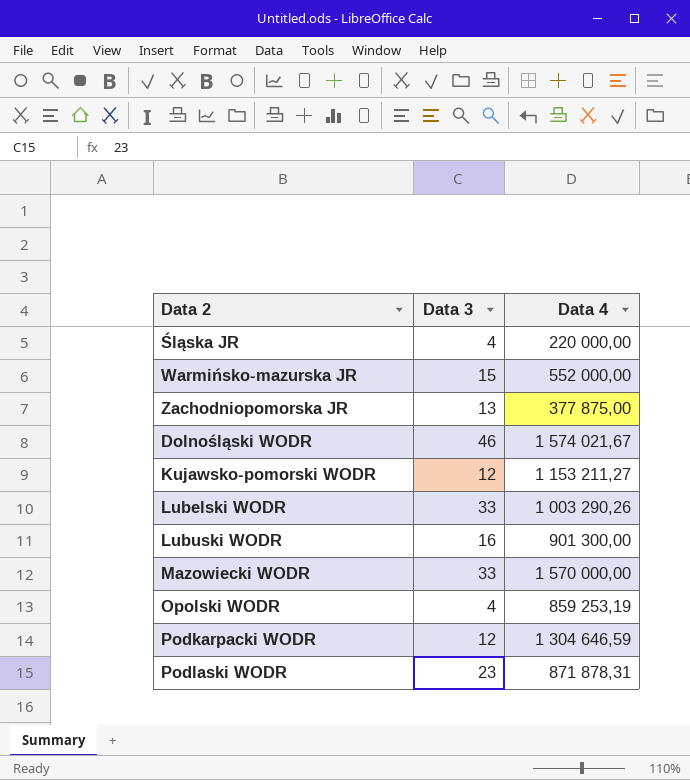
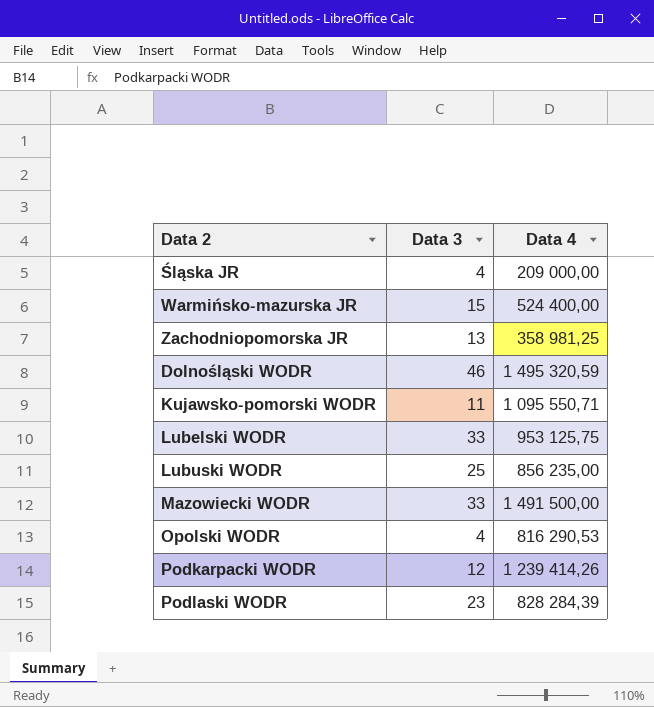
Śląska JR | Data 4: 220 000,00 -> 209 000,00
Warmińsko-mazurska JR | Data 4: 552 000,00 -> 524 400,00
Zachodniopomorska JR | Data 4: 377 875,00 -> 358 981,25
Dolnośląski WODR | Data 4: 1 574 021,67 -> 1 495 320,59
Kujawsko-pomorski WODR | Data 3: 12 -> 11
Kujawsko-pomorski WODR | Data 4: 1 153 211,27 -> 1 095 550,71
Lubelski WODR | Data 4: 1 003 290,26 -> 953 125,75
Lubuski WODR | Data 3: 16 -> 25
Lubuski WODR | Data 4: 901 300,00 -> 856 235,00
Mazowiecki WODR | Data 4: 1 570 000,00 -> 1 491 500,00
Opolski WODR | Data 4: 859 253,19 -> 816 290,53
Podkarpacki WODR | Data 4: 1 304 646,59 -> 1 239 414,26
Podlaski WODR | Data 4: 871 878,31 -> 828 284,39

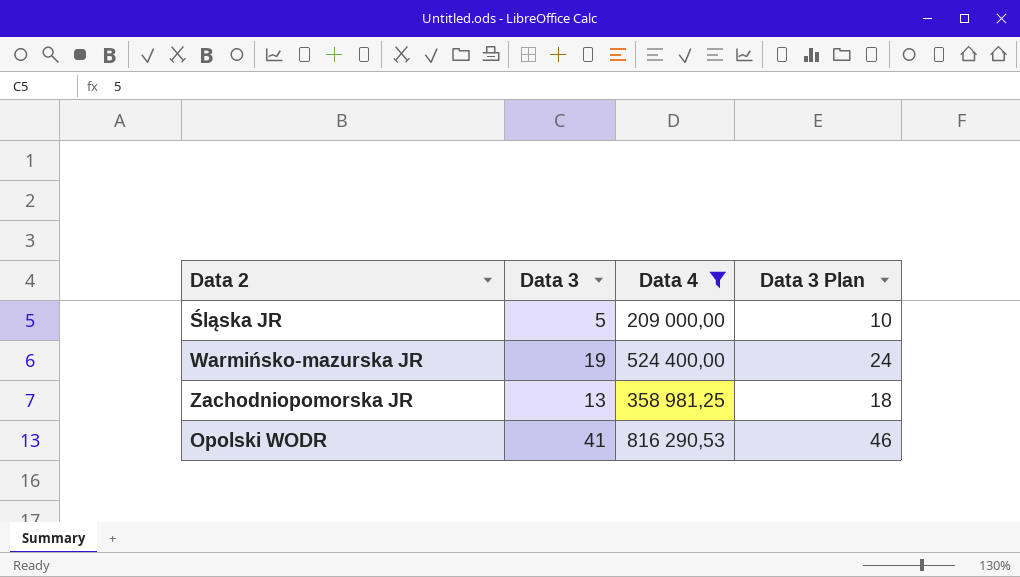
filter: none -> Data 4 <= 816 290,53
column Data 3 Plan | formula: none -> [Data 3] + 5
Śląska JR | Data 3: 4 -> 5
Warmińsko-mazurska JR | Data 3: 15 -> 19
Opolski WODR | Data 3: 4 -> 41

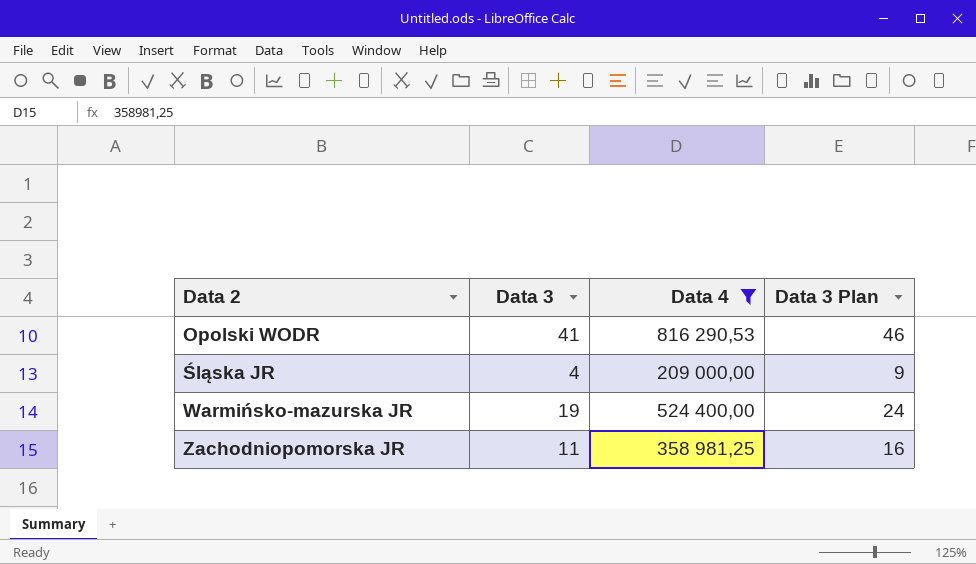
row order: none -> Data 2 ascending
Śląska JR | Data 3: 5 -> 4
Śląska JR | Data 3 Plan: 10 -> 9
Zachodniopomorska JR | Data 3: 13 -> 11
Zachodniopomorska JR | Data 3 Plan: 18 -> 16

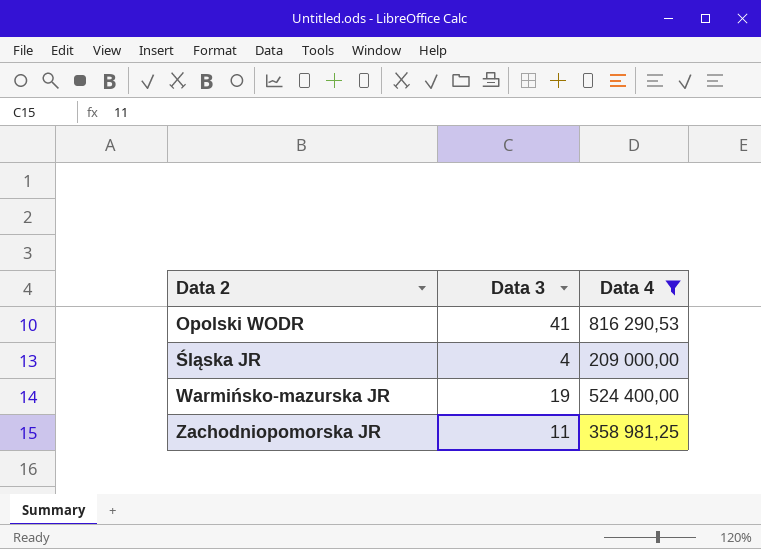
column Data 3 Plan | formula: [Data 3] + 5 -> none

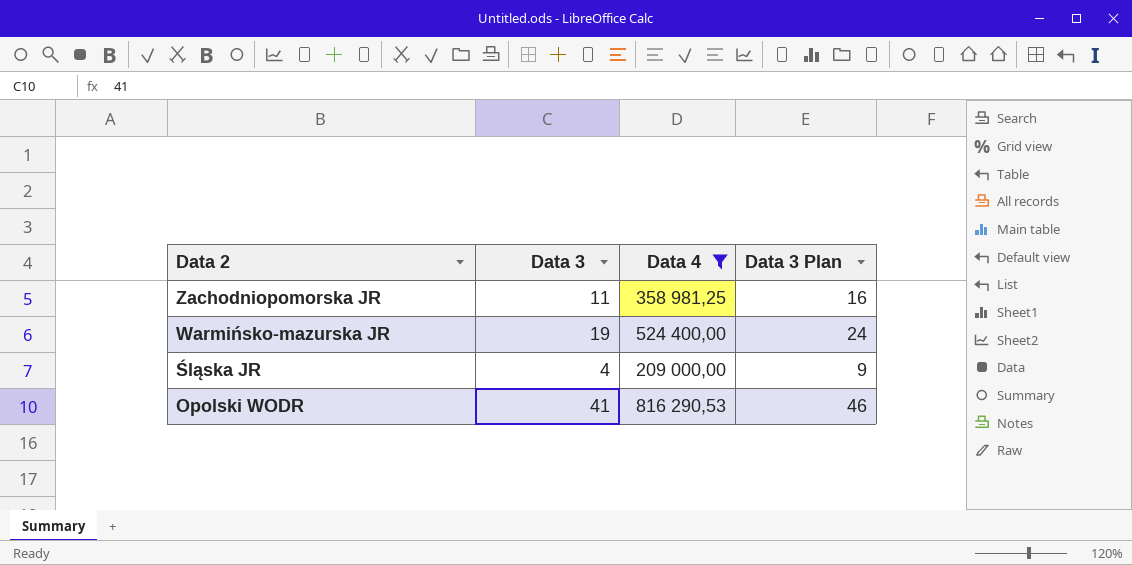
row order: Data 2 ascending -> Data 2 descending
column Data 3 Plan | formula: none -> [Data 3] + 5

